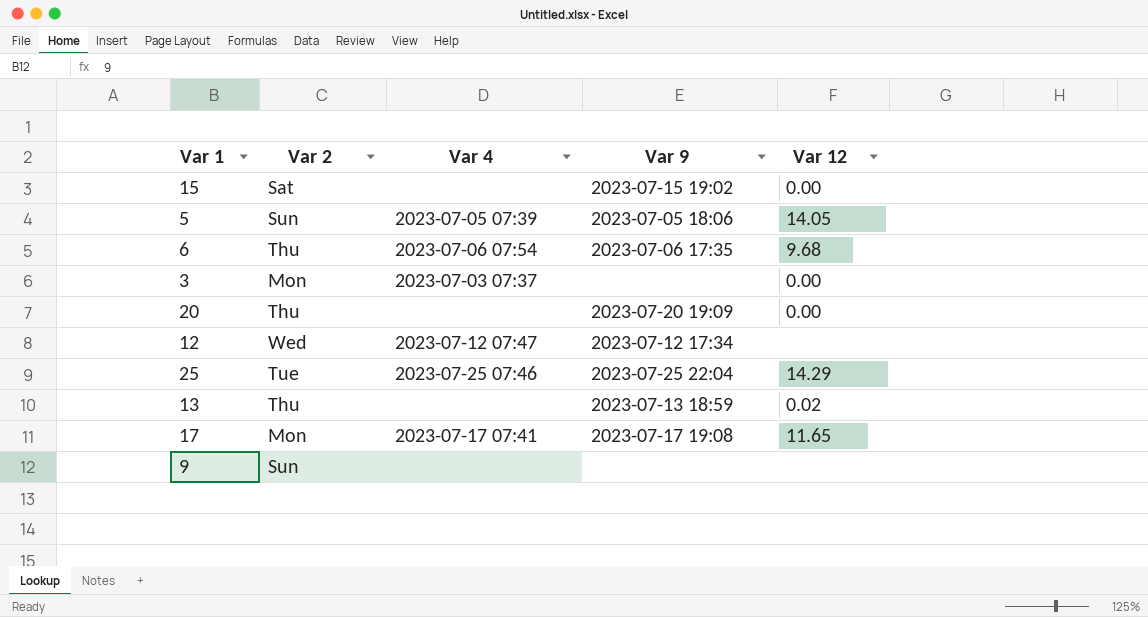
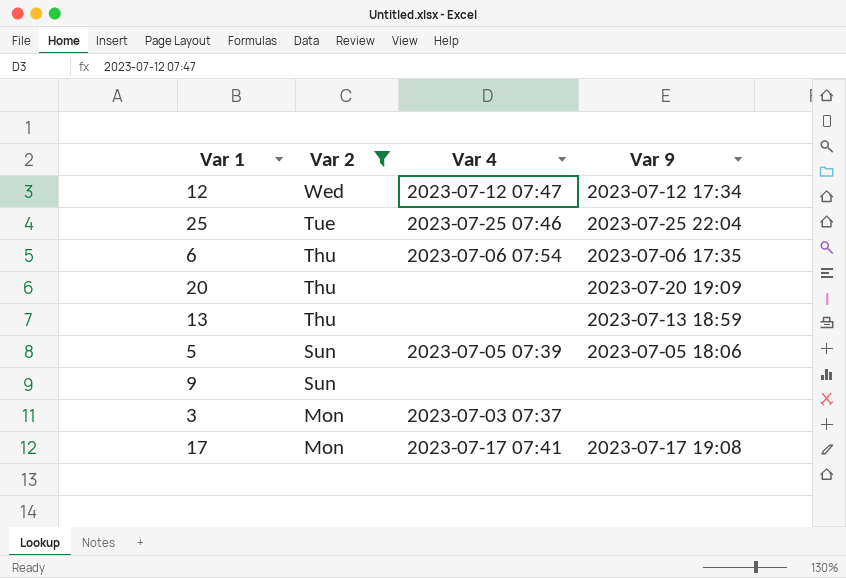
filter: none -> Var 2 != Sat
row order: none -> Var 2 descending
column Var 12 | position: 5 -> none

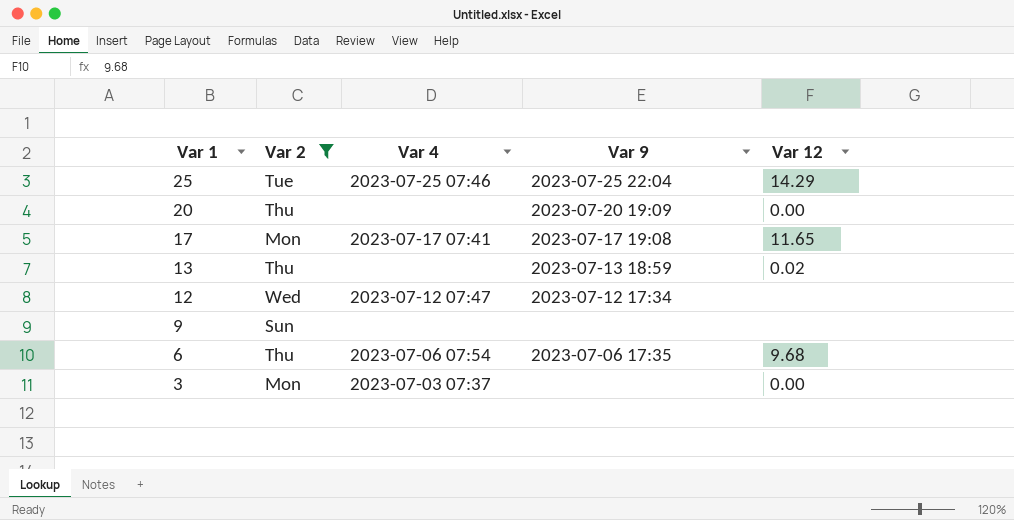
row order: Var 2 descending -> Var 1 descending
column Var 12 | position: none -> 5
row 5: Sun | 2023-07-05 07:39 | 2023-07-05 18:06 -> none

